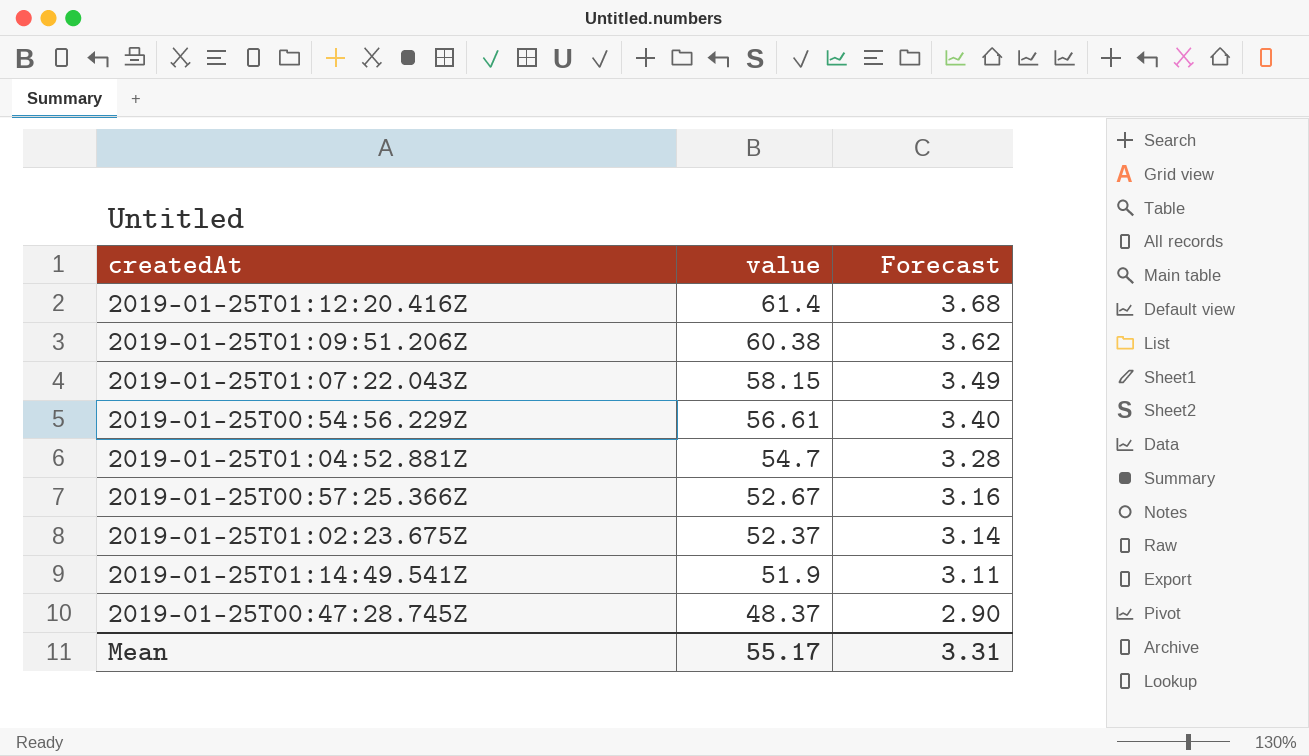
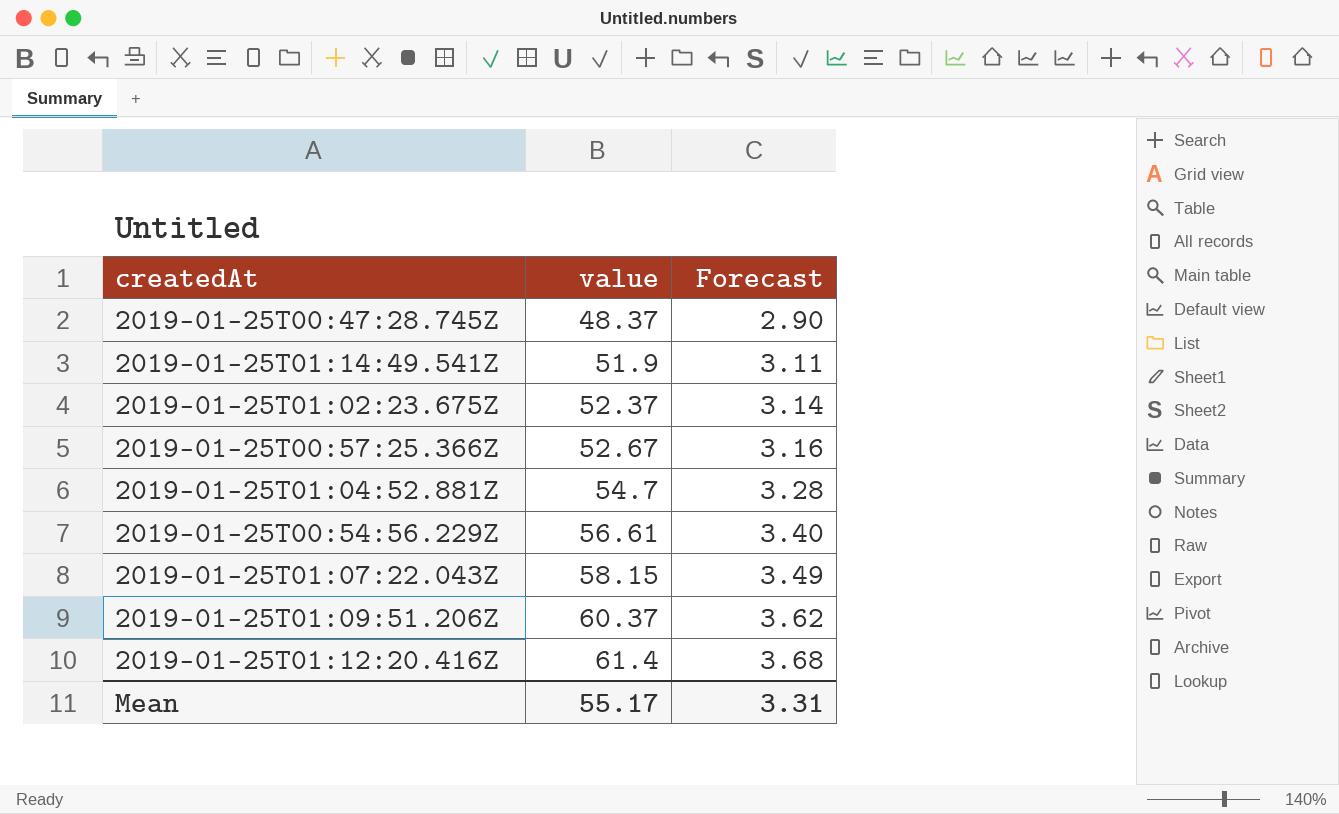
row order: value descending -> value ascending
2019-01-25T01:09:51.206Z | value: 60.38 -> 60.37

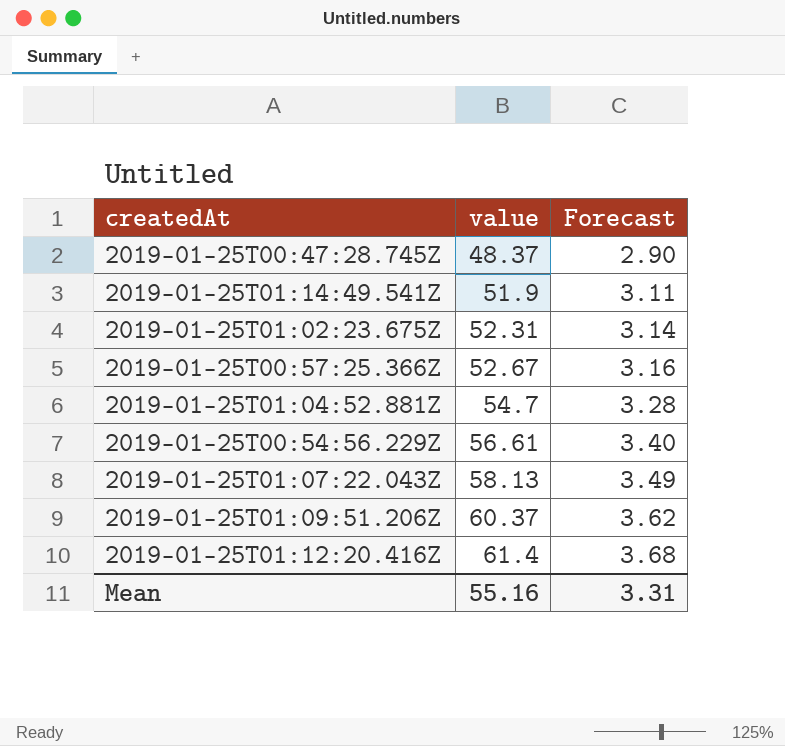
2019-01-25T01:02:23.675Z | value: 52.37 -> 52.31
2019-01-25T01:07:22.043Z | value: 58.15 -> 58.13
Mean | value: 55.17 -> 55.16

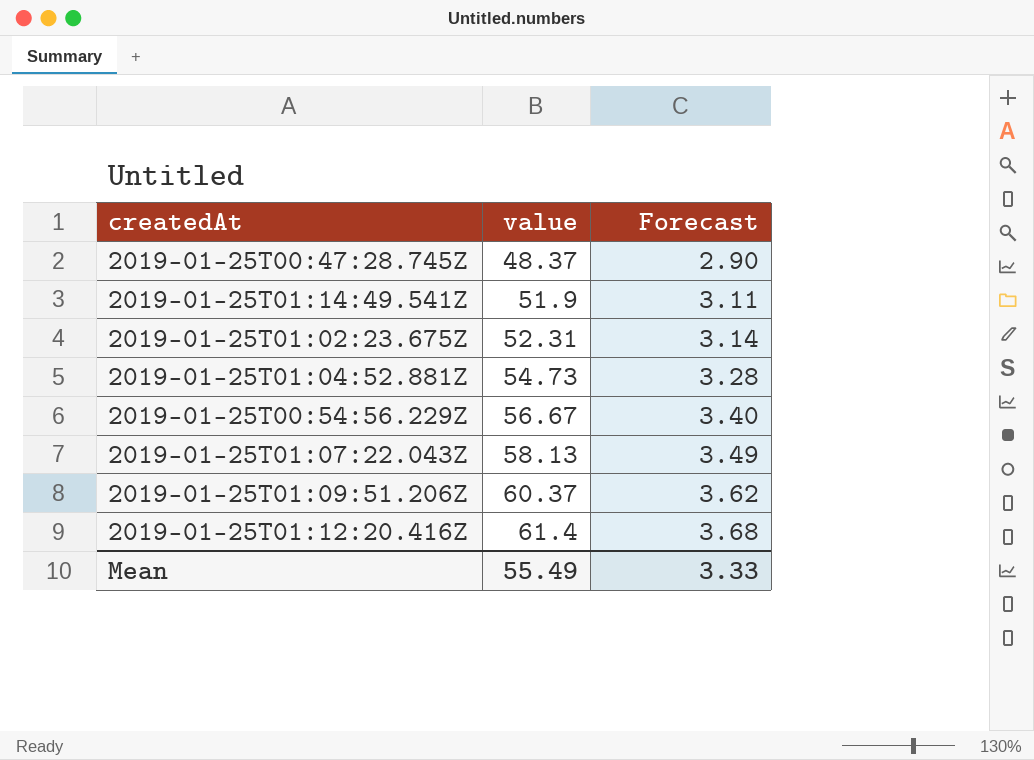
row 2019-01-25T00:57:25.366Z: 52.67 | 3.16 -> none
2019-01-25T01:04:52.881Z | value: 54.7 -> 54.73
2019-01-25T00:54:56.229Z | value: 56.61 -> 56.67
Mean | value: 55.16 -> 55.49
Mean | Forecast: 3.31 -> 3.33

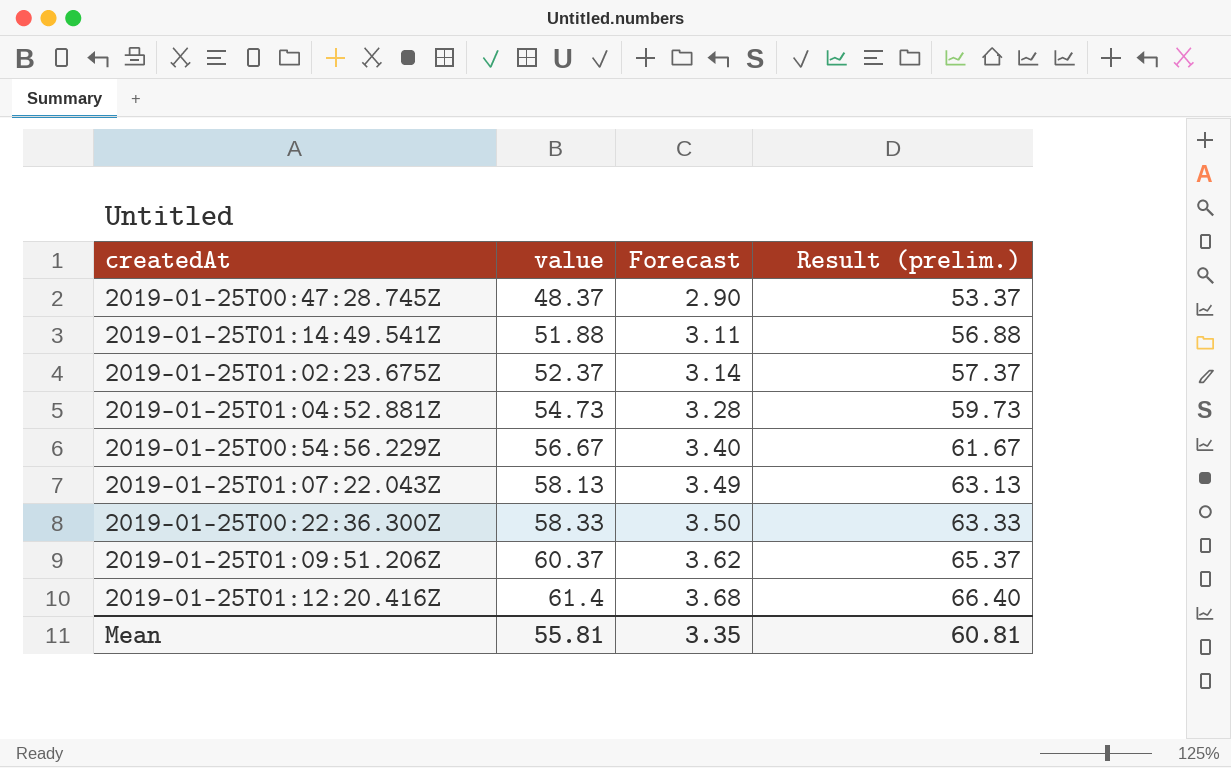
column Result (prelim.) | formula: none -> [value] + 5
2019-01-25T01:14:49.541Z | value: 51.9 -> 51.88
2019-01-25T01:02:23.675Z | value: 52.31 -> 52.37
row 2019-01-25T00:22:36.300Z: none -> 58.33 | 3.50 | 63.33
Mean | value: 55.49 -> 55.81
Mean | Forecast: 3.33 -> 3.35

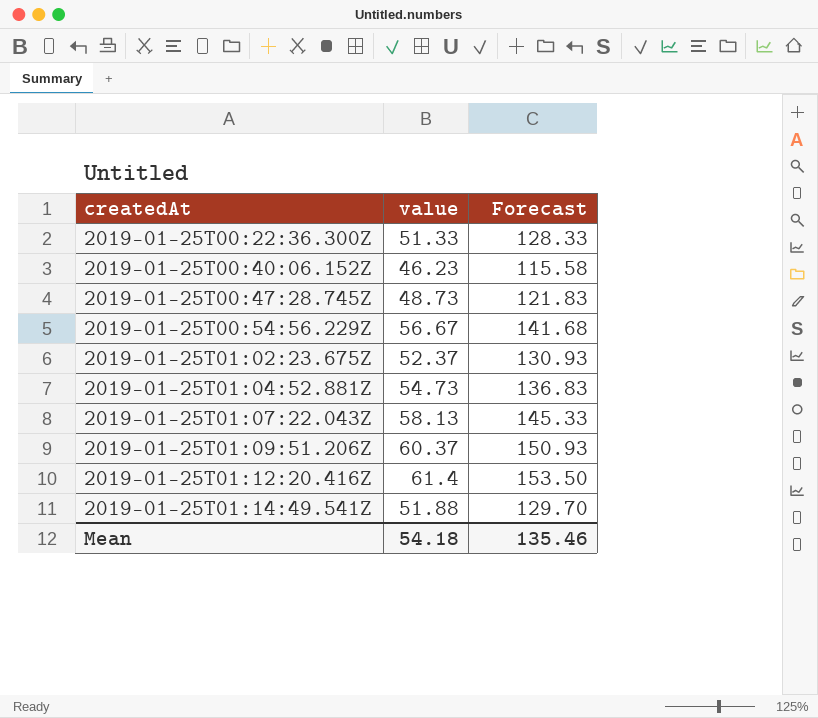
row order: value ascending -> createdAt ascending
column Result (prelim.) | formula: [value] + 5 -> none
column Forecast | formula: [value] * 0.06 -> [value] * 2.5
2019-01-25T00:22:36.300Z | value: 58.33 -> 51.33
row 2019-01-25T00:40:06.152Z: none -> 46.23 | 115.58
2019-01-25T00:47:28.745Z | value: 48.37 -> 48.73
Mean | value: 55.81 -> 54.18
Mean | Forecast: 3.35 -> 135.46

